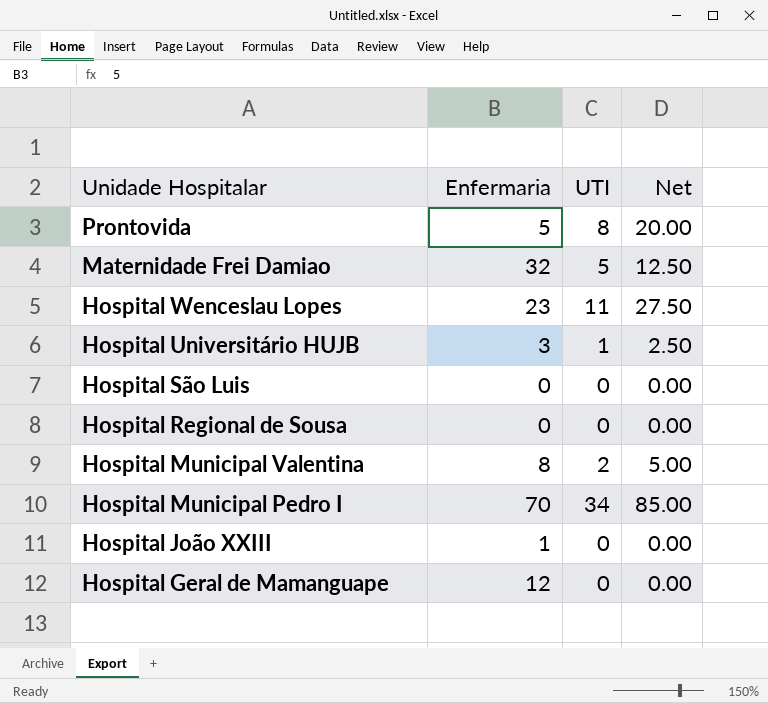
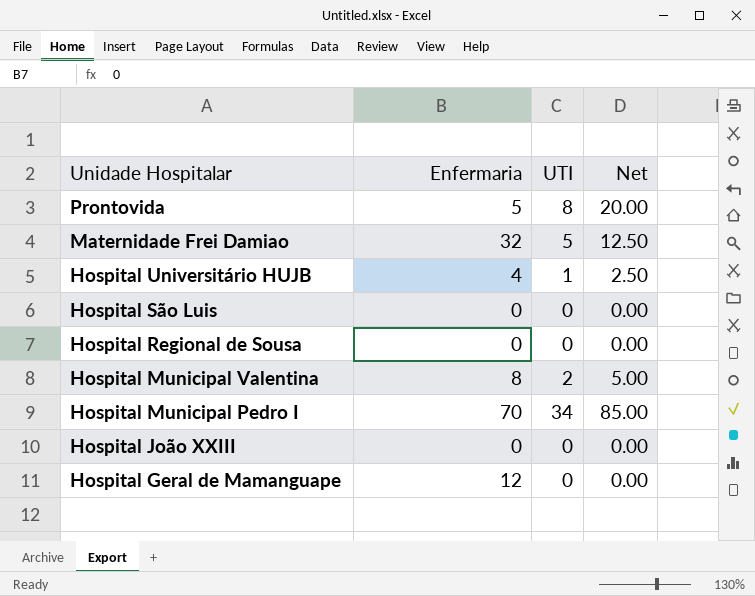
row Hospital Wenceslau Lopes: 23 | 11 | 27.50 -> none
Hospital Universitário HUJB | Enfermaria: 3 -> 4
Hospital João XXIII | Enfermaria: 1 -> 0

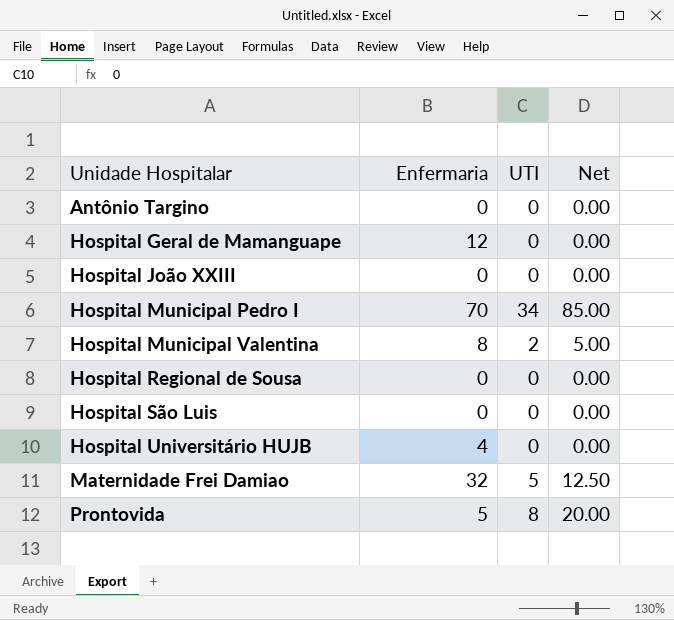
row order: Unidade Hospitalar descending -> Unidade Hospitalar ascending
row Antônio Targino: none -> 0 | 0 | 0.00
Hospital Universitário HUJB | UTI: 1 -> 0
Hospital Universitário HUJB | Net: 2.50 -> 0.00

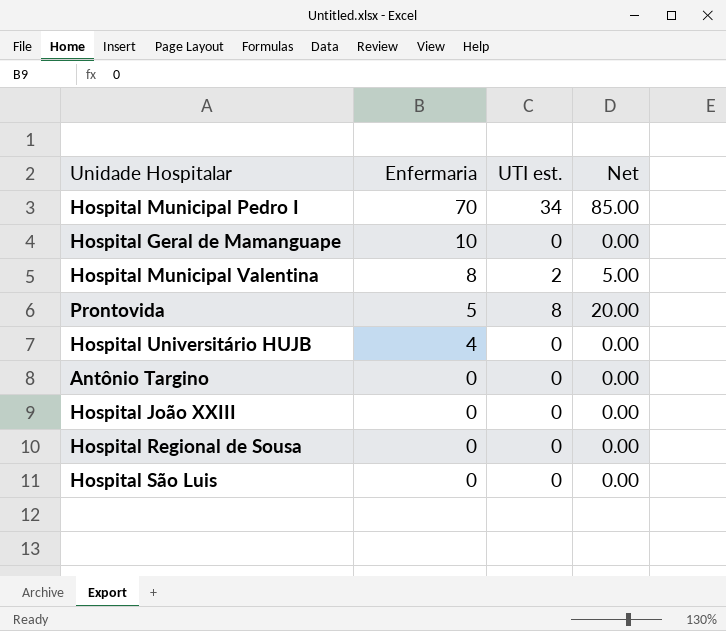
row order: Unidade Hospitalar ascending -> Enfermaria descending
column name: UTI -> UTI est.
row Maternidade Frei Damiao: 32 | 5 | 12.50 -> none
Hospital Geral de Mamanguape | Enfermaria: 12 -> 10

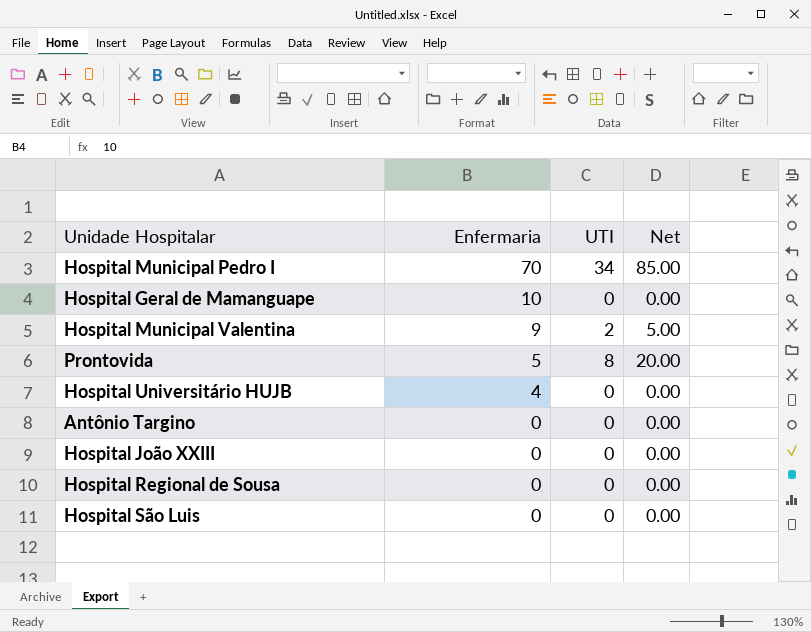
column name: UTI est. -> UTI
Hospital Municipal Valentina | Enfermaria: 8 -> 9

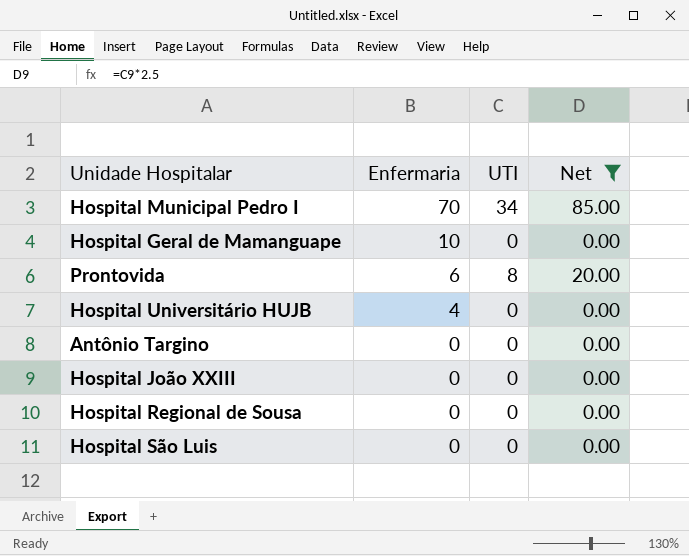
filter: none -> Net != 5.00
Prontovida | Enfermaria: 5 -> 6

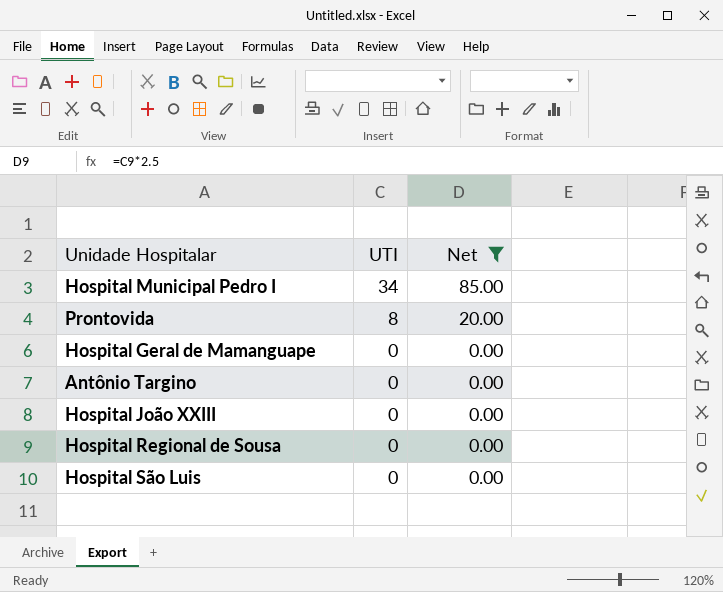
row order: Enfermaria descending -> UTI descending
column Enfermaria | position: 2 -> none
row Hospital Universitário HUJB: 4 | 0 | 0.00 -> none

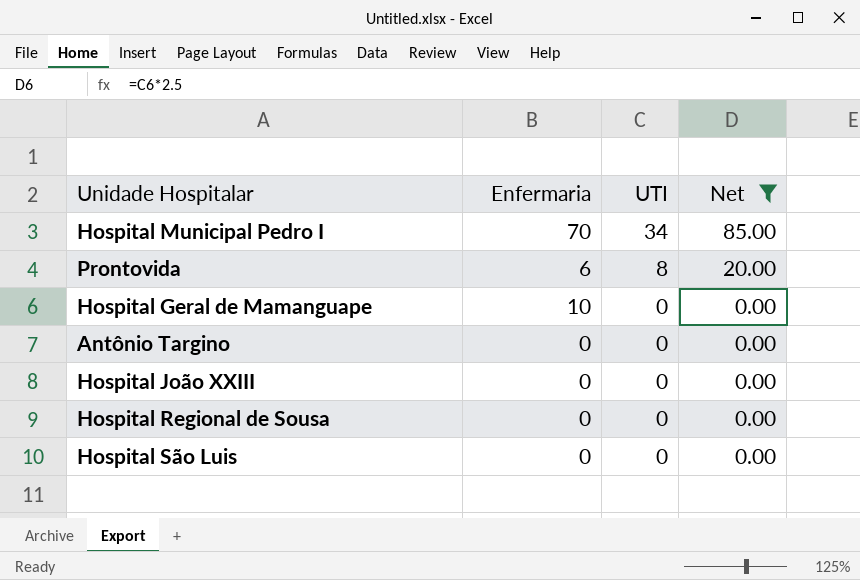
column Enfermaria | position: none -> 2

